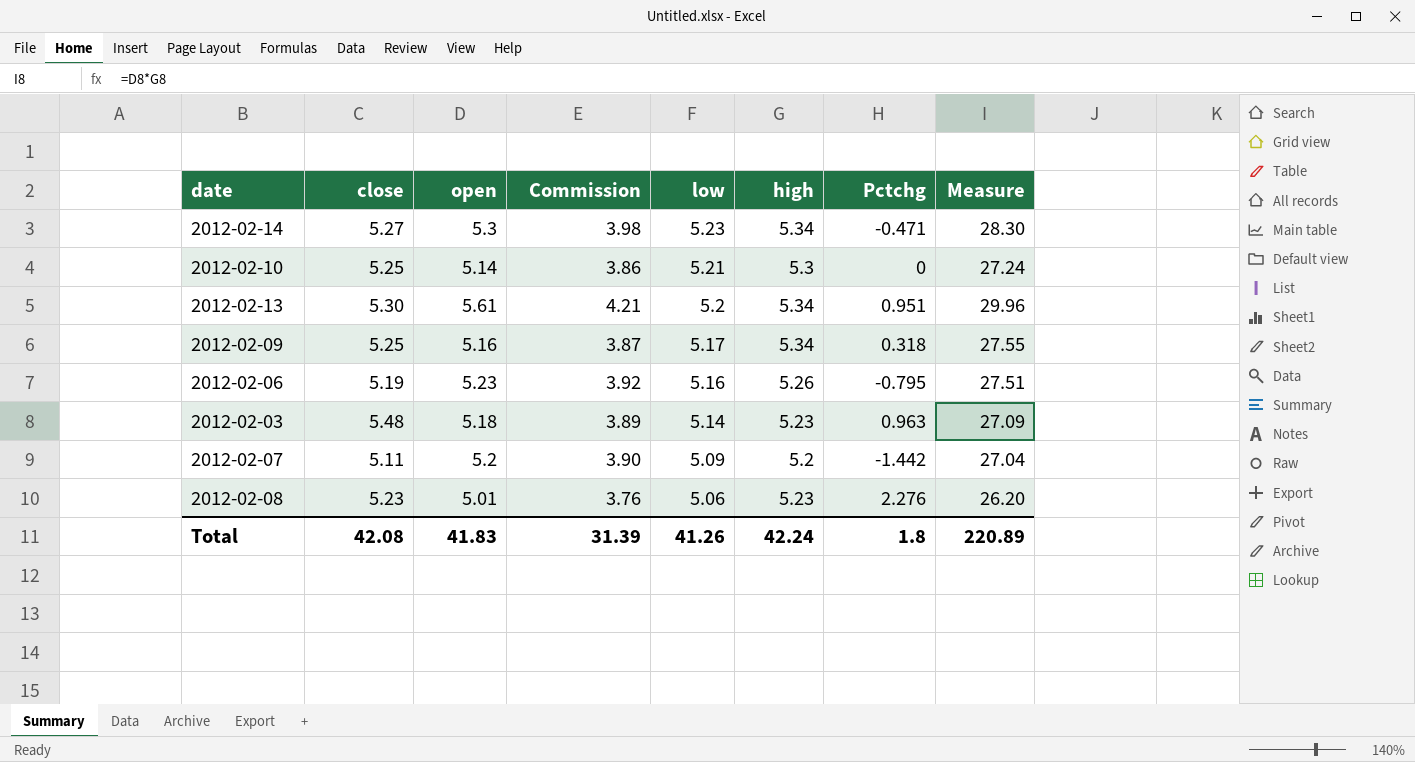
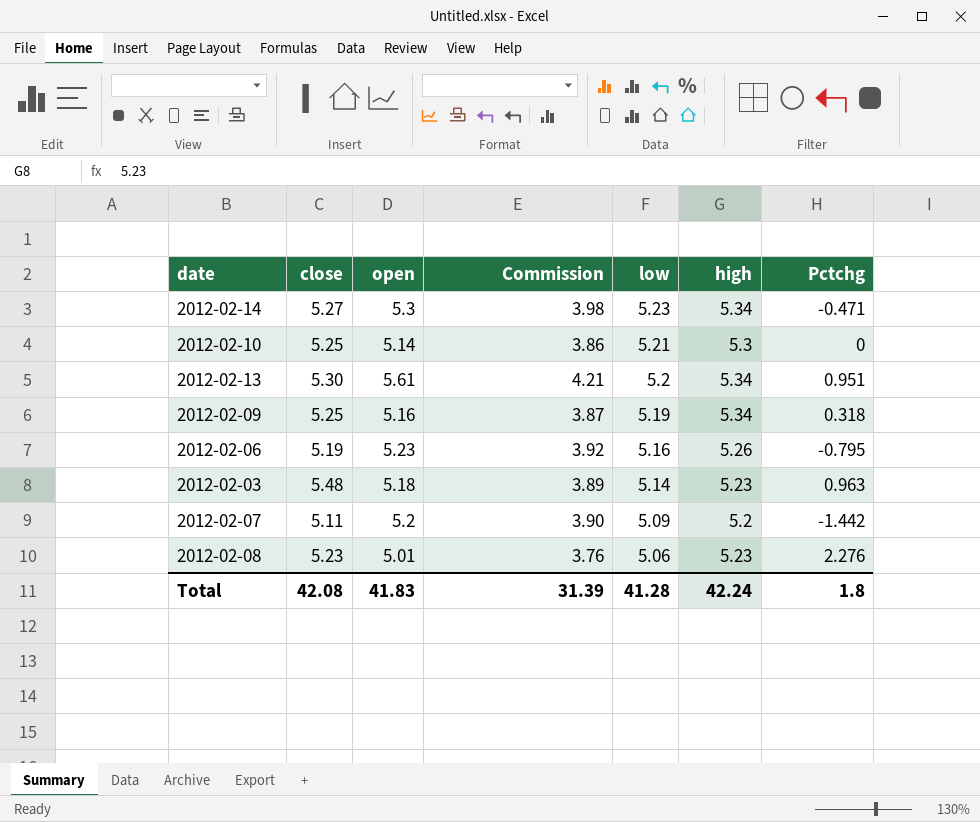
column Measure | formula: [open] * [high] -> none
2012-02-09 | low: 5.17 -> 5.19
Total | low: 41.26 -> 41.28

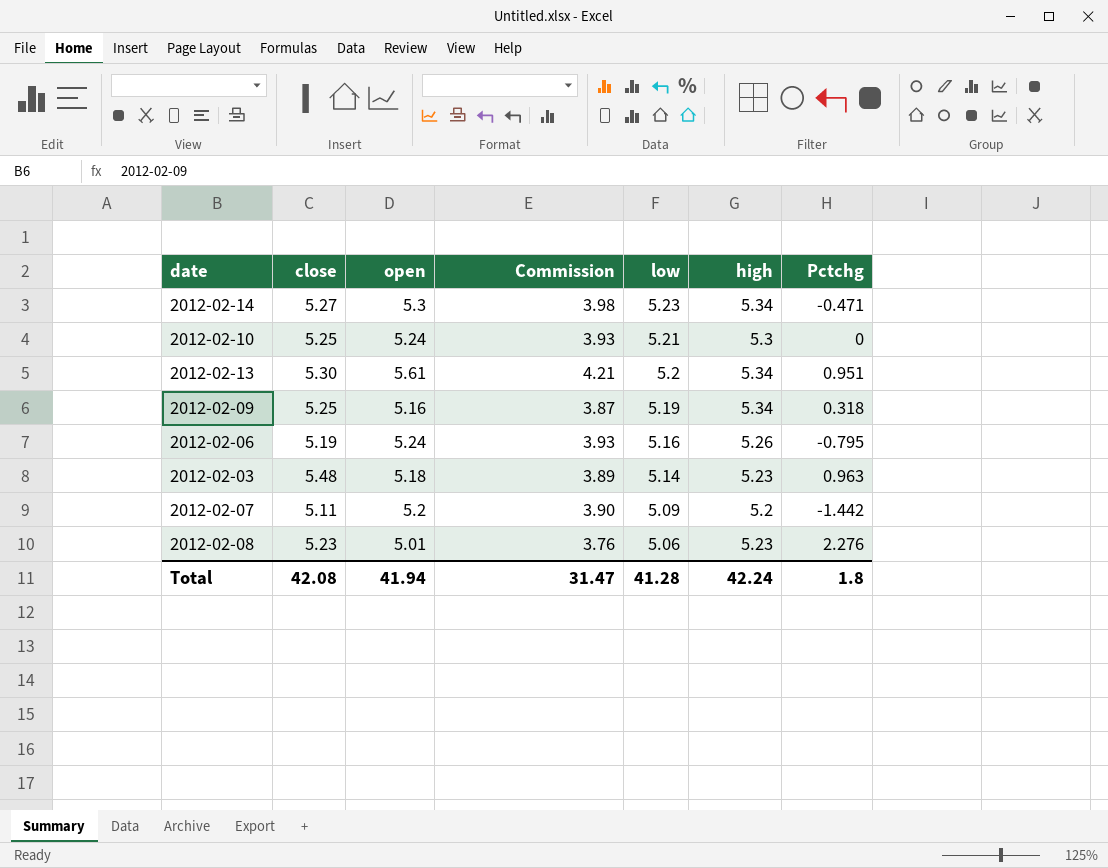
2012-02-10 | open: 5.14 -> 5.24
2012-02-10 | Commission: 3.86 -> 3.93
2012-02-06 | open: 5.23 -> 5.24
2012-02-06 | Commission: 3.92 -> 3.93
Total | open: 41.83 -> 41.94
Total | Commission: 31.39 -> 31.47

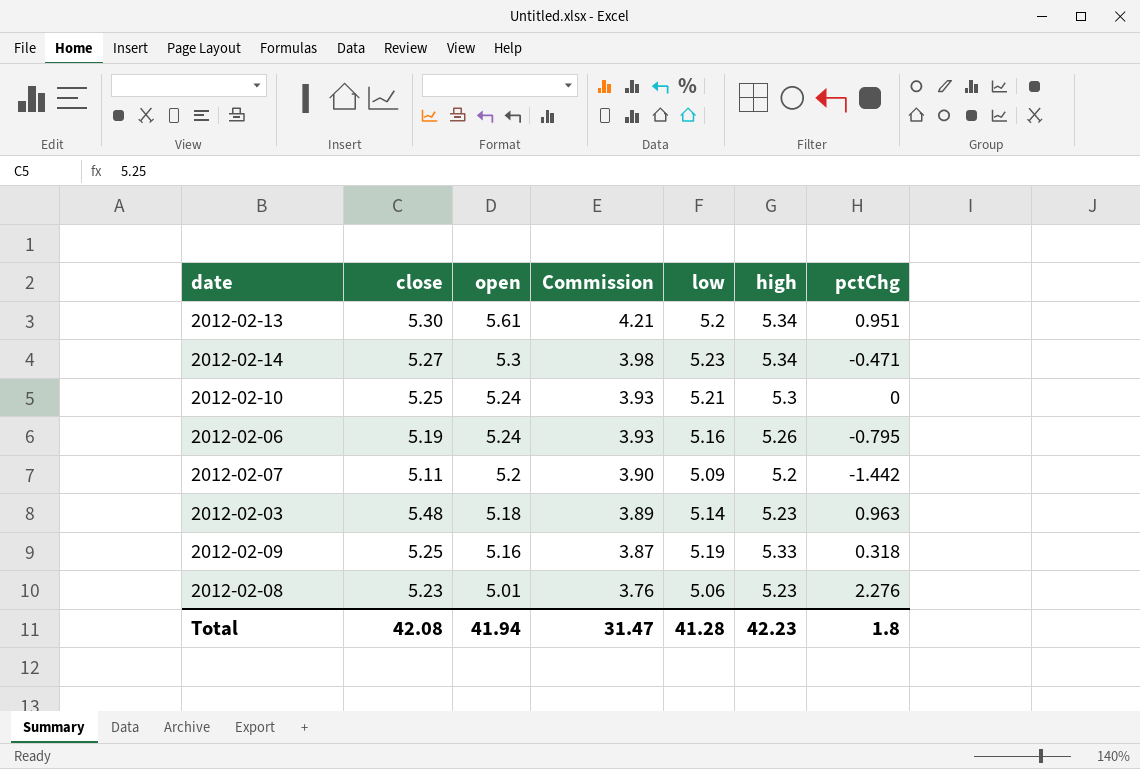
row order: low descending -> open descending
column name: Pctchg -> pctChg
2012-02-09 | high: 5.34 -> 5.33
Total | high: 42.24 -> 42.23

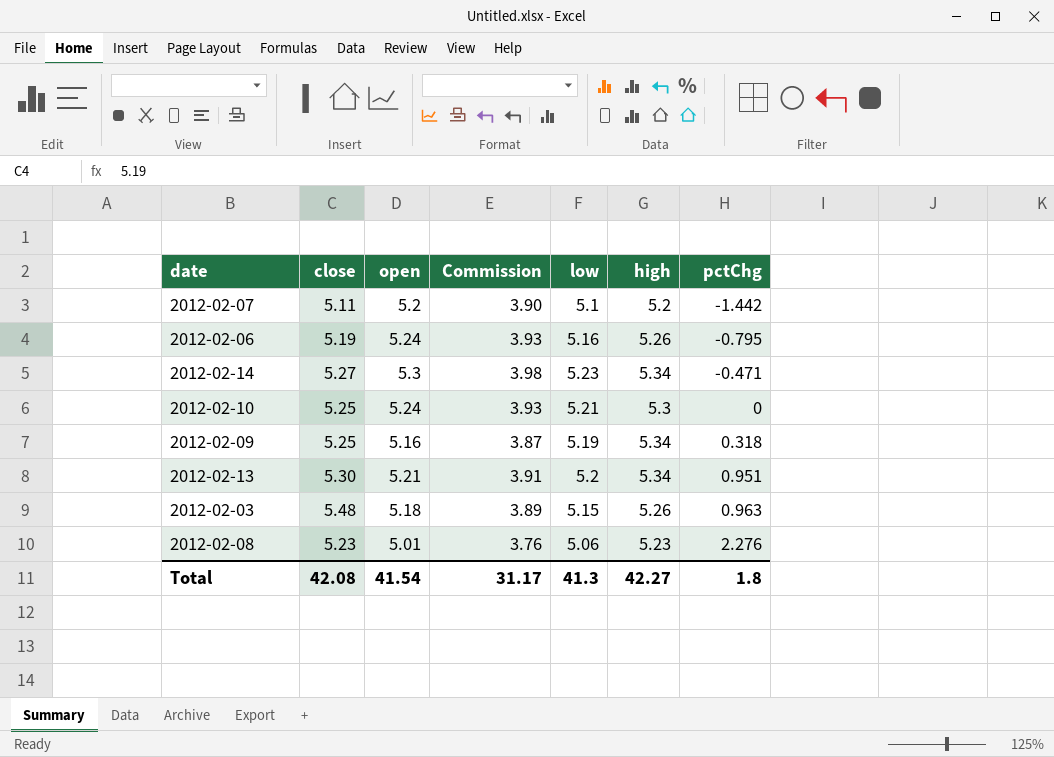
row order: open descending -> pctChg ascending
2012-02-07 | low: 5.09 -> 5.1
2012-02-09 | high: 5.33 -> 5.34
2012-02-13 | open: 5.61 -> 5.21
2012-02-13 | Commission: 4.21 -> 3.91
2012-02-03 | low: 5.14 -> 5.15
2012-02-03 | high: 5.23 -> 5.26
Total | open: 41.94 -> 41.54
Total | Commission: 31.47 -> 31.17
Total | low: 41.28 -> 41.3
Total | high: 42.23 -> 42.27

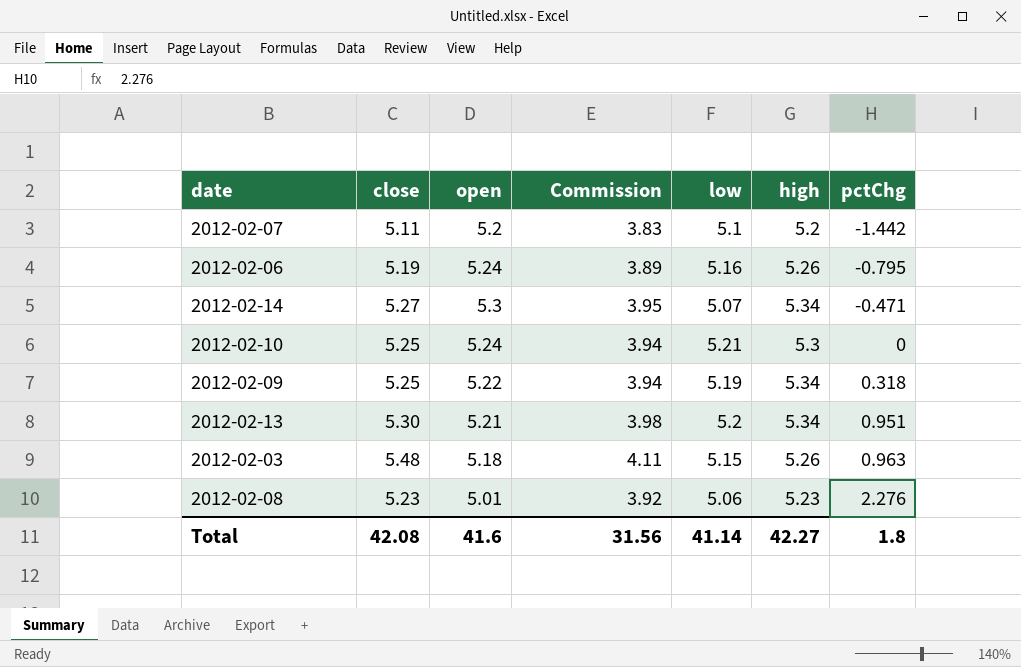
column Commission | formula: [open] * 0.75 -> [close] * 0.75
2012-02-14 | low: 5.23 -> 5.07
2012-02-09 | open: 5.16 -> 5.22
Total | open: 41.54 -> 41.6
Total | Commission: 31.17 -> 31.56
Total | low: 41.3 -> 41.14

